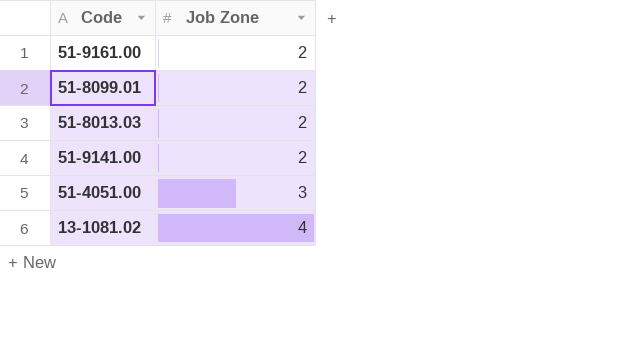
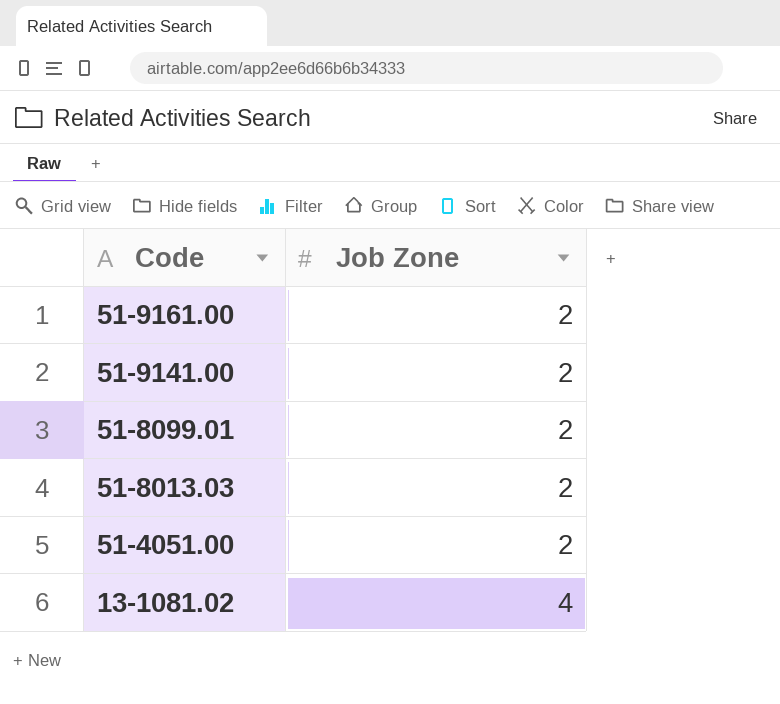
row order: Job Zone ascending -> Code descending
51-4051.00 | Job Zone: 3 -> 2

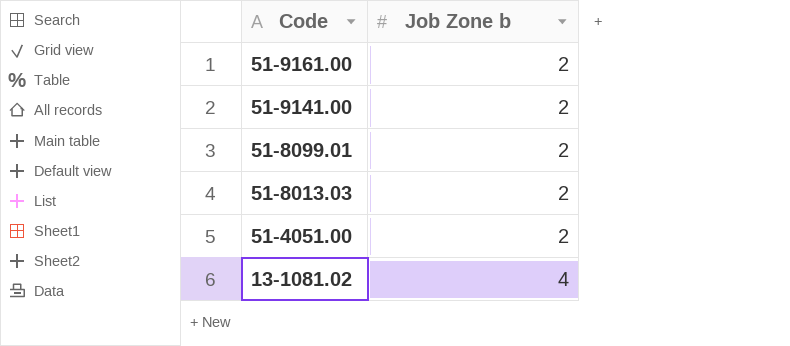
column name: Job Zone -> Job Zone b

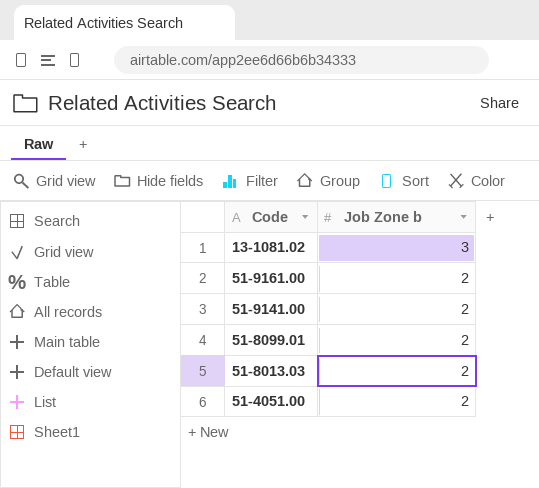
row order: Code descending -> Job Zone b descending
13-1081.02 | Job Zone b: 4 -> 3

